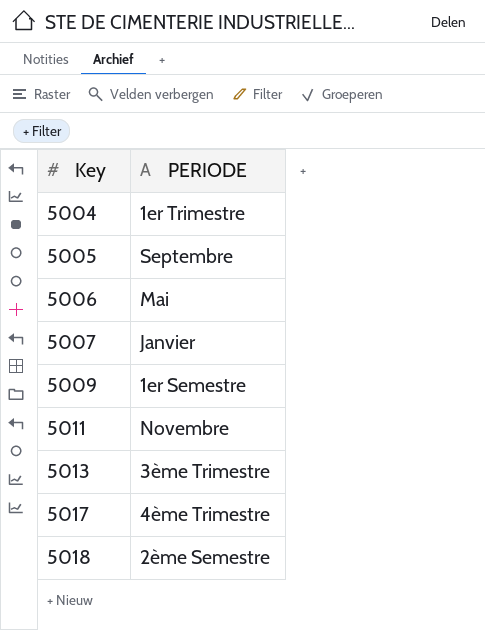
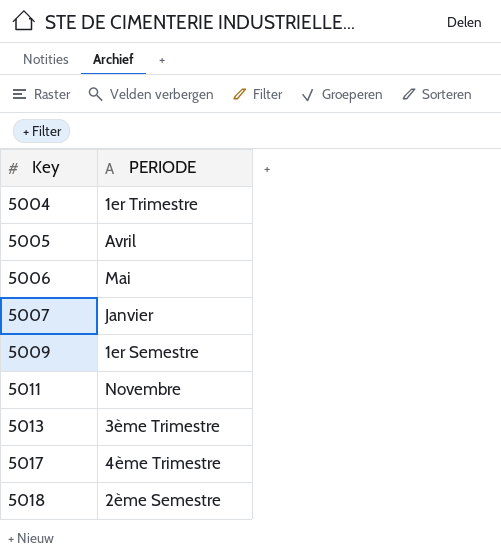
5005 | PERIODE: Septembre -> Avril

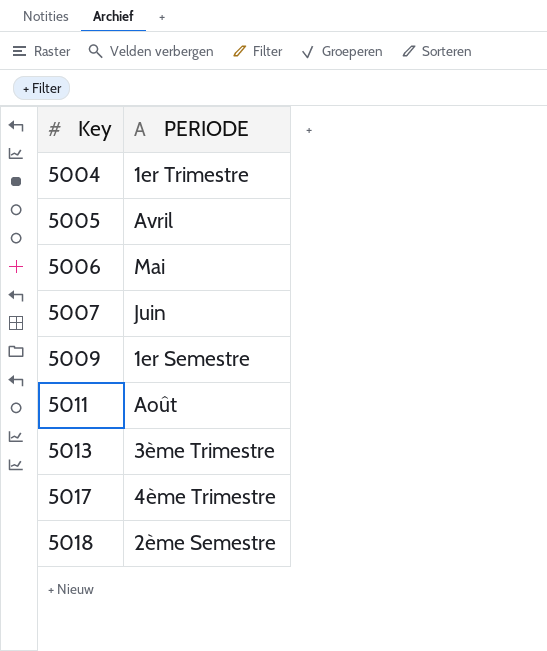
5007 | PERIODE: Janvier -> Juin
5011 | PERIODE: Novembre -> Août

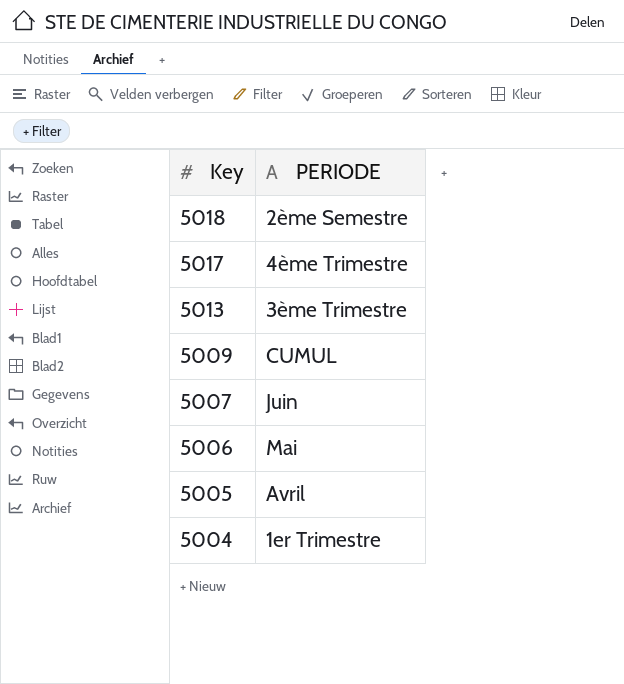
row order: Key ascending -> Key descending
row 5011: Août -> none
5009 | PERIODE: 1er Semestre -> CUMUL

